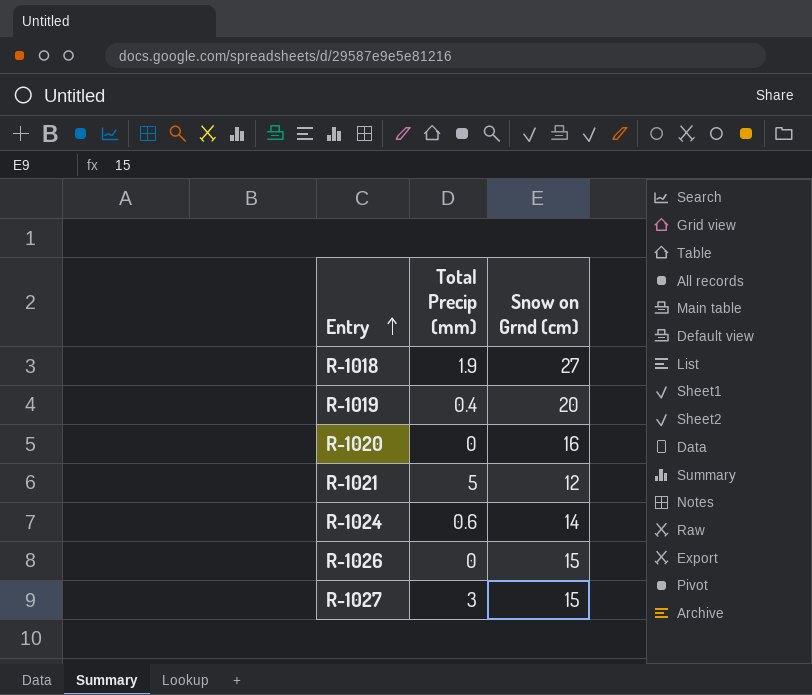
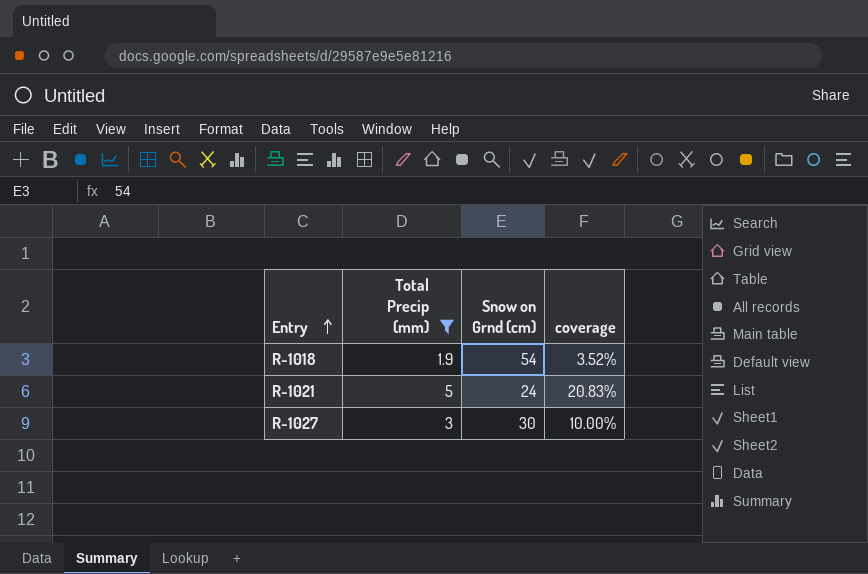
filter: none -> Total Precip (mm) >= 1.9
column coverage | formula: none -> [Total Precip (mm)] / [Snow on Grnd (cm)]
R-1018 | Snow on Grnd (cm): 27 -> 54
R-1021 | Snow on Grnd (cm): 12 -> 24
R-1027 | Snow on Grnd (cm): 15 -> 30

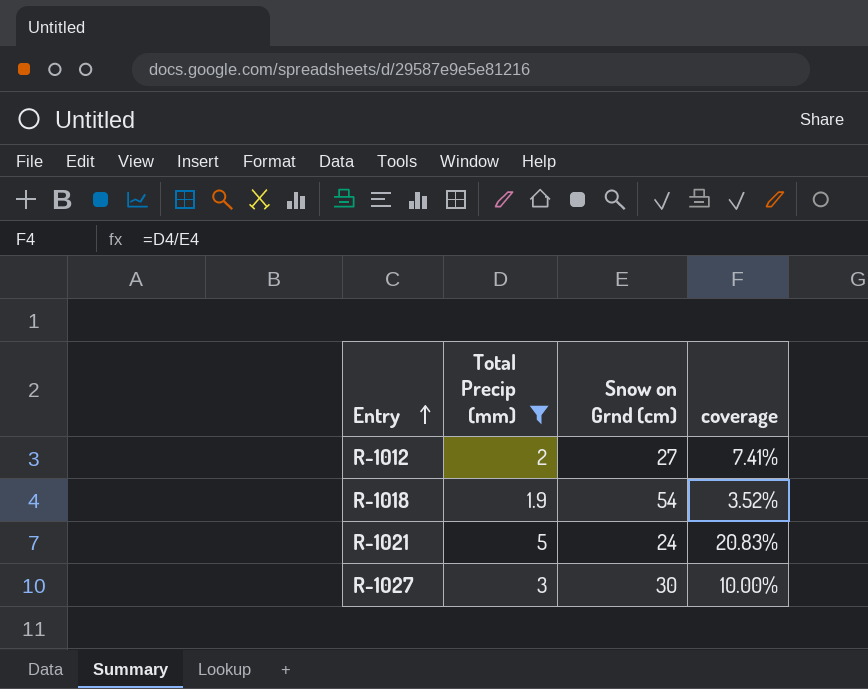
row R-1012: none -> 2 | 27 | 7.41%

